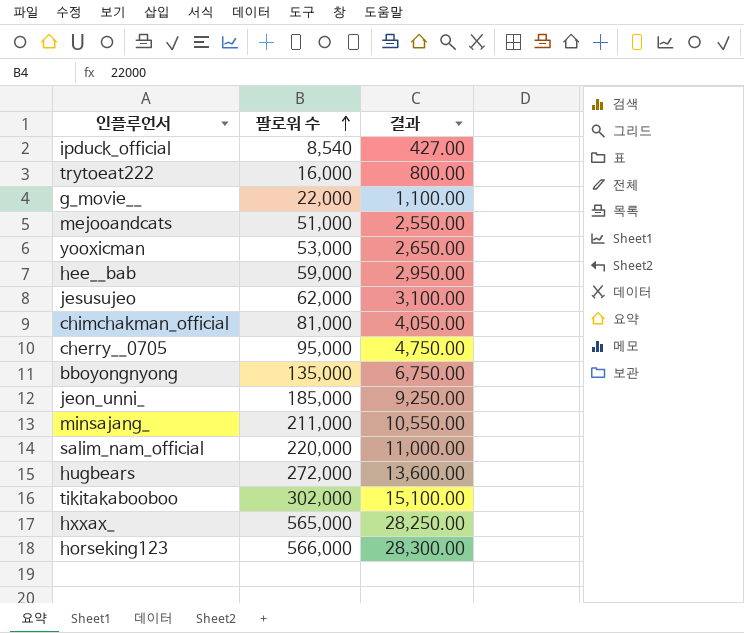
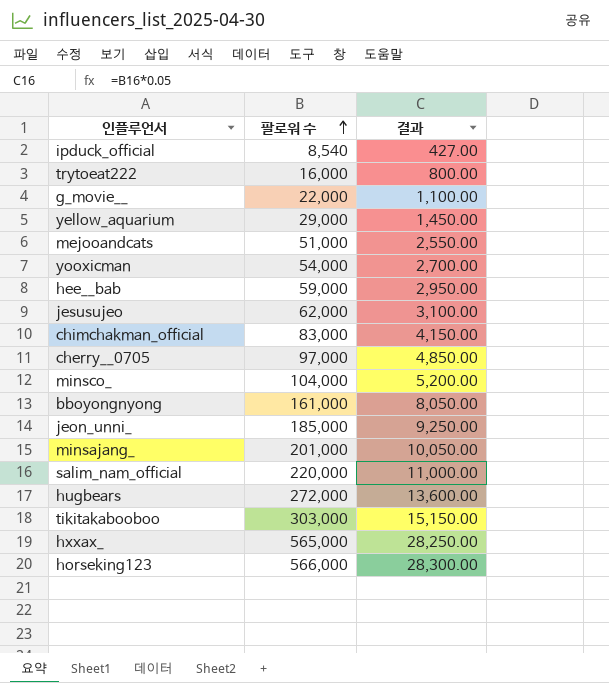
row yellow_aquarium: none -> 29,000 | 1,450.00
yooxicman | 팔로워 수: 53,000 -> 54,000
yooxicman | 결과: 2,650.00 -> 2,700.00
chimchakman_official | 팔로워 수: 81,000 -> 83,000
chimchakman_official | 결과: 4,050.00 -> 4,150.00
cherry__0705 | 팔로워 수: 95,000 -> 97,000
cherry__0705 | 결과: 4,750.00 -> 4,850.00
row minsco_: none -> 104,000 | 5,200.00
bboyongnyong | 팔로워 수: 135,000 -> 161,000
bboyongnyong | 결과: 6,750.00 -> 8,050.00
minsajang_ | 팔로워 수: 211,000 -> 201,000
minsajang_ | 결과: 10,550.00 -> 10,050.00
tikitakabooboo | 팔로워 수: 302,000 -> 303,000
tikitakabooboo | 결과: 15,100.00 -> 15,150.00

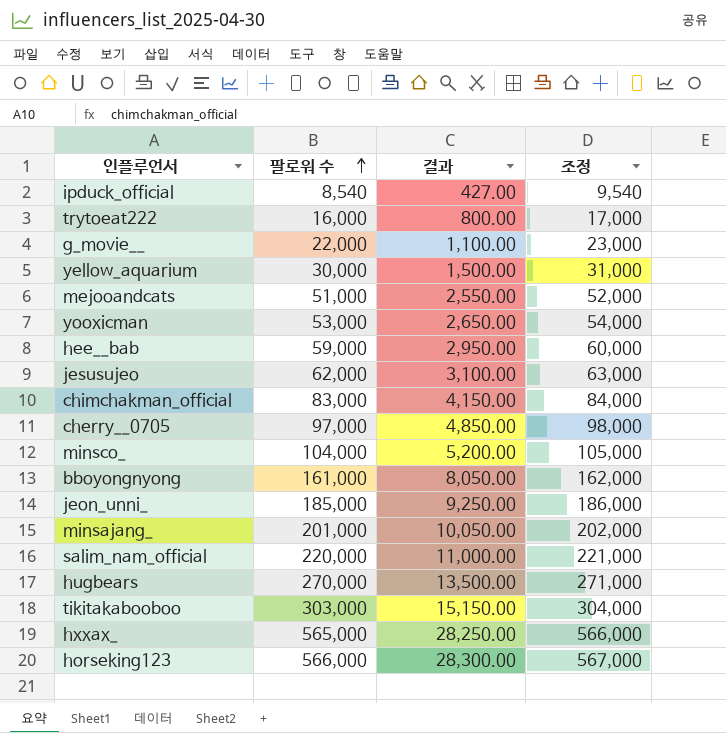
column 조정 | formula: none -> [팔로워 수] + 1000
yellow_aquarium | 팔로워 수: 29,000 -> 30,000
yellow_aquarium | 결과: 1,450.00 -> 1,500.00
yooxicman | 팔로워 수: 54,000 -> 53,000
yooxicman | 결과: 2,700.00 -> 2,650.00
hugbears | 팔로워 수: 272,000 -> 270,000
hugbears | 결과: 13,600.00 -> 13,500.00

